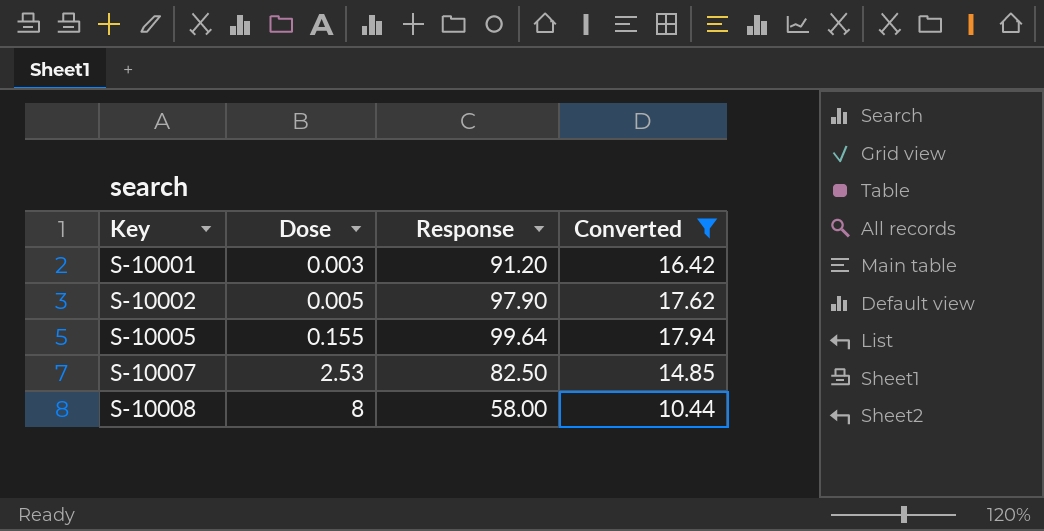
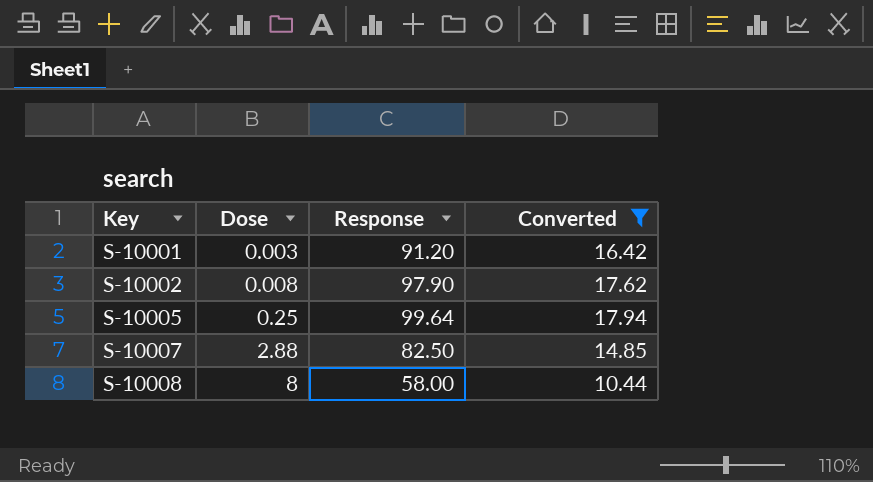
S-10002 | Dose: 0.005 -> 0.008
S-10005 | Dose: 0.155 -> 0.25
S-10007 | Dose: 2.53 -> 2.88

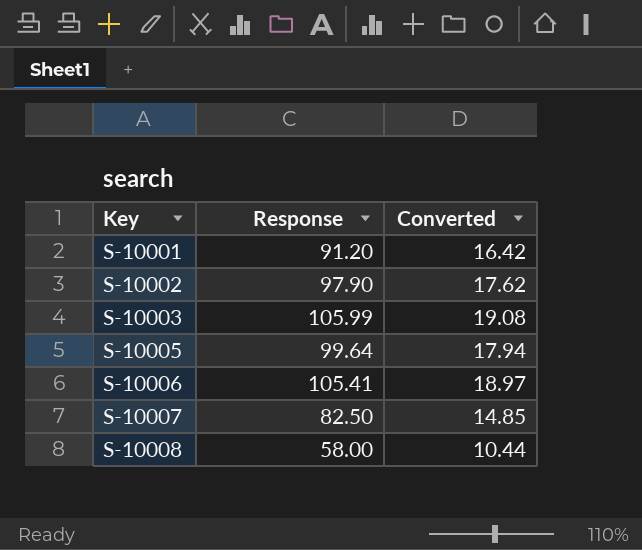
filter: Converted <= 17.94 -> none
column Dose | position: 2 -> none

